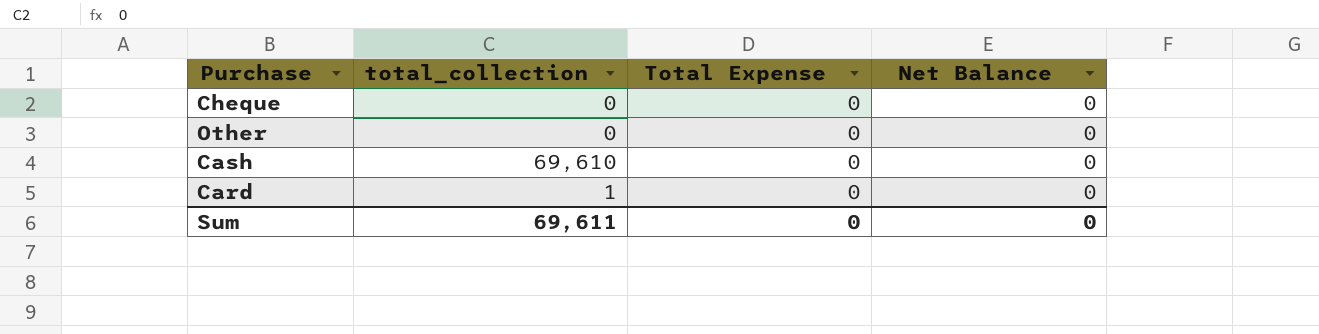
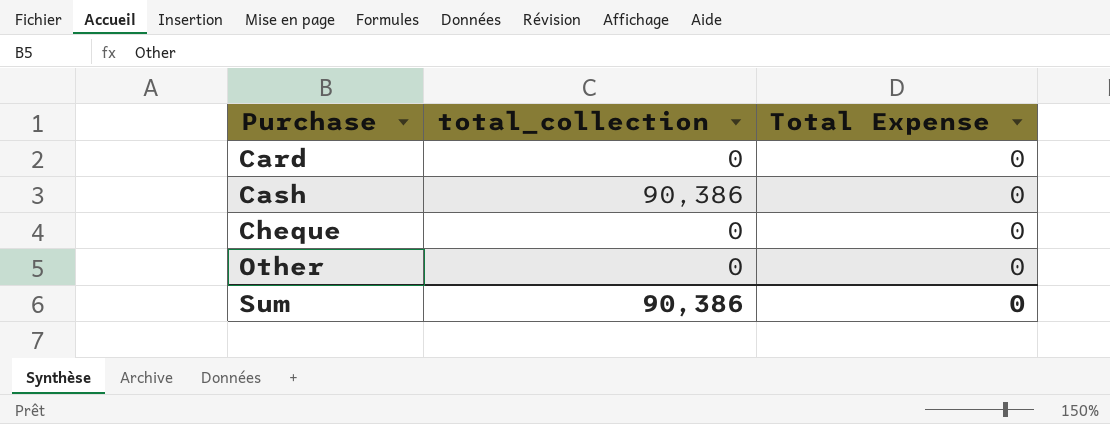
row order: none -> Purchase ascending
column Net Balance | position: 4 -> none
Card | total_collection: 1 -> 0
Cash | total_collection: 69,610 -> 90,386
Sum | total_collection: 69,611 -> 90,386

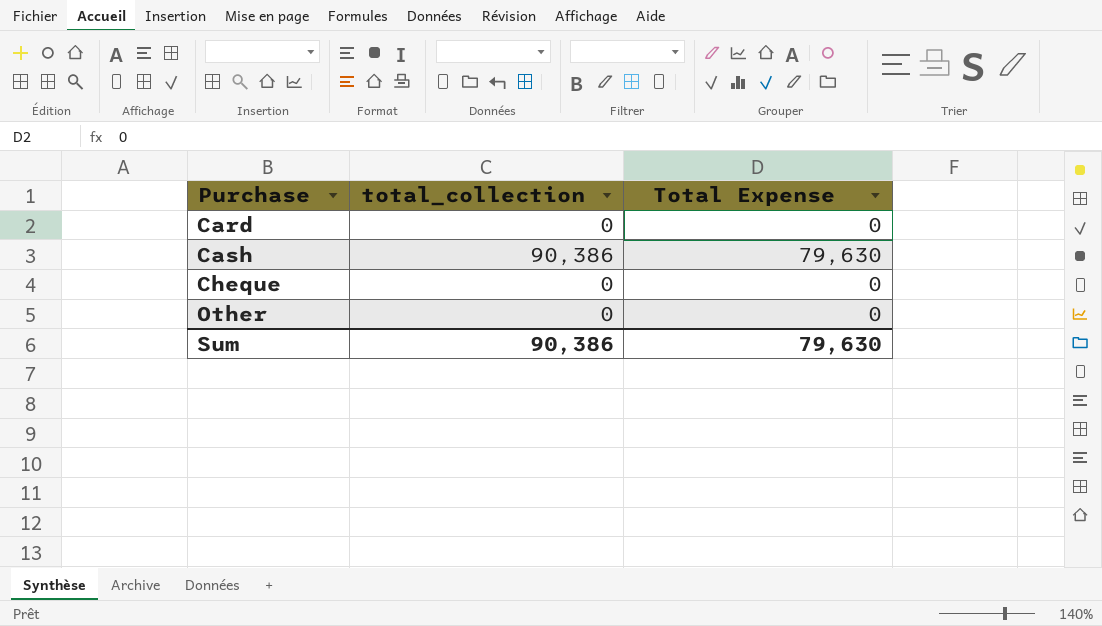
Cash | Total Expense: 0 -> 79,630
Sum | Total Expense: 0 -> 79,630

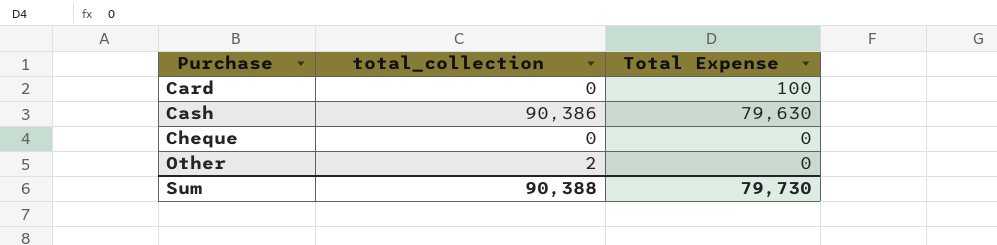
Card | Total Expense: 0 -> 100
Other | total_collection: 0 -> 2
Sum | total_collection: 90,386 -> 90,388
Sum | Total Expense: 79,630 -> 79,730

